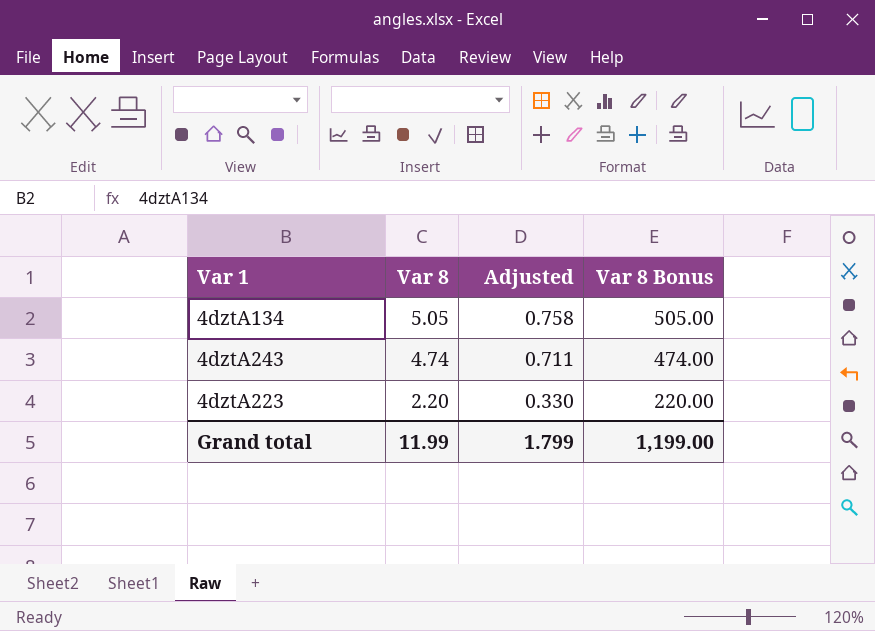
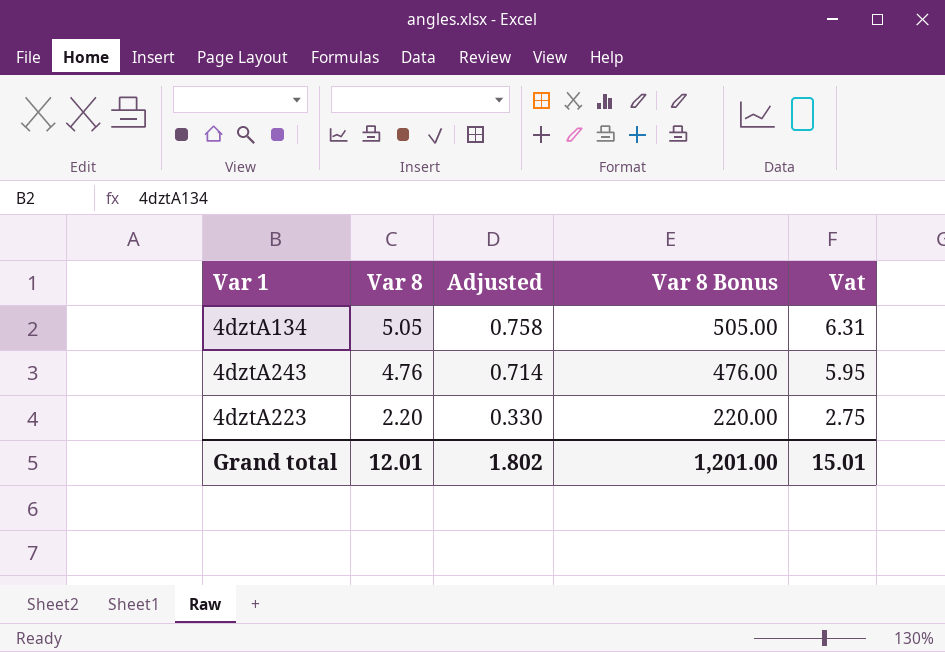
column Vat | formula: none -> [Var 8] * 1.25
4dztA243 | Var 8: 4.74 -> 4.76
4dztA243 | Adjusted: 0.711 -> 0.714
4dztA243 | Var 8 Bonus: 474.00 -> 476.00
Grand total | Var 8: 11.99 -> 12.01
Grand total | Adjusted: 1.799 -> 1.802
Grand total | Var 8 Bonus: 1,199.00 -> 1,201.00

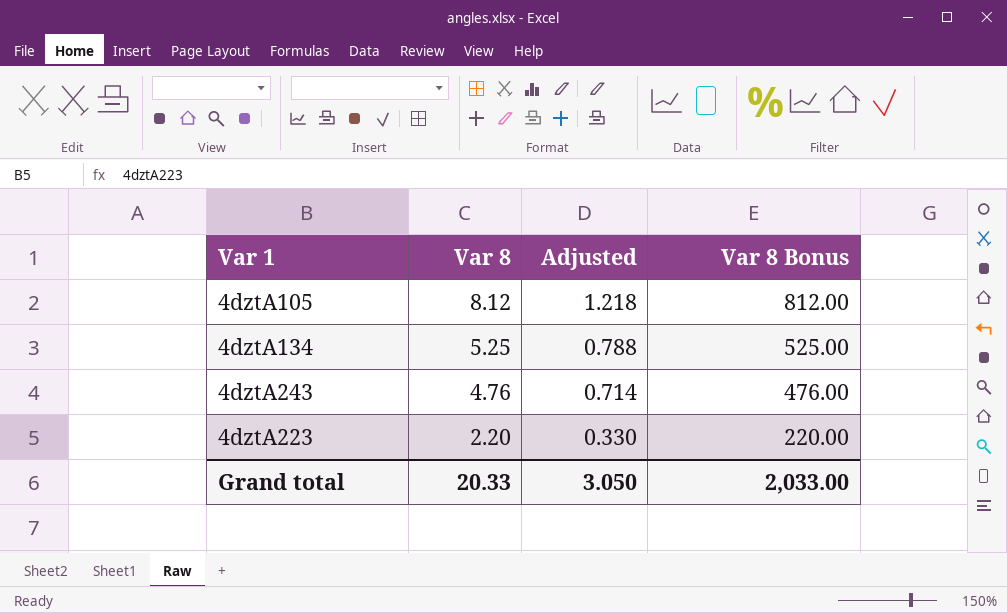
column Vat | formula: [Var 8] * 1.25 -> none
row 4dztA105: none -> 8.12 | 1.218 | 812.00
4dztA134 | Var 8: 5.05 -> 5.25
4dztA134 | Adjusted: 0.758 -> 0.788
4dztA134 | Var 8 Bonus: 505.00 -> 525.00
Grand total | Var 8: 12.01 -> 20.33
Grand total | Adjusted: 1.802 -> 3.050
Grand total | Var 8 Bonus: 1,201.00 -> 2,033.00

